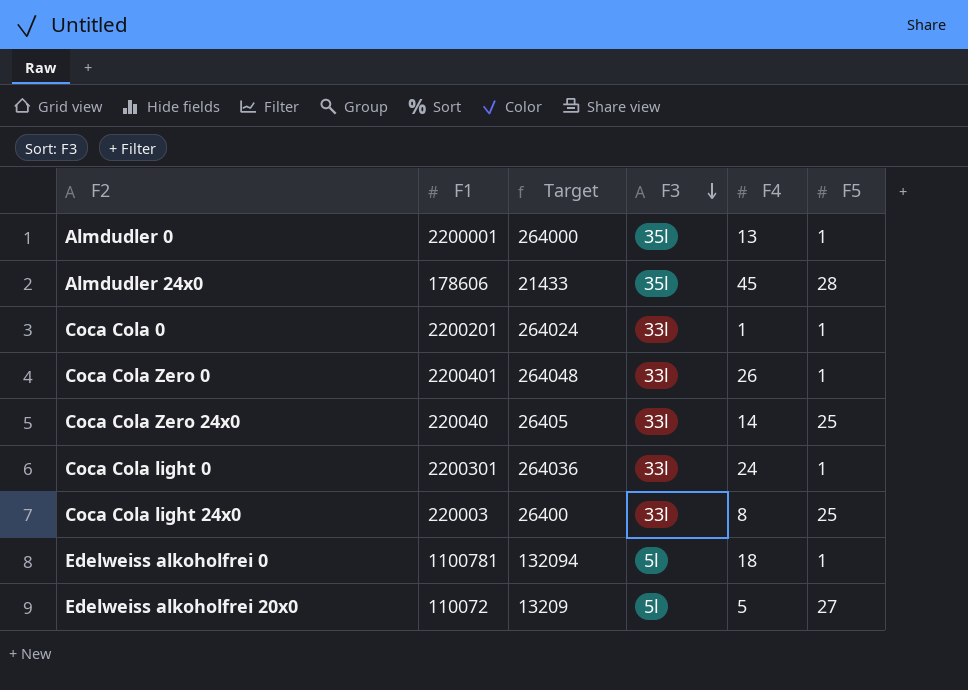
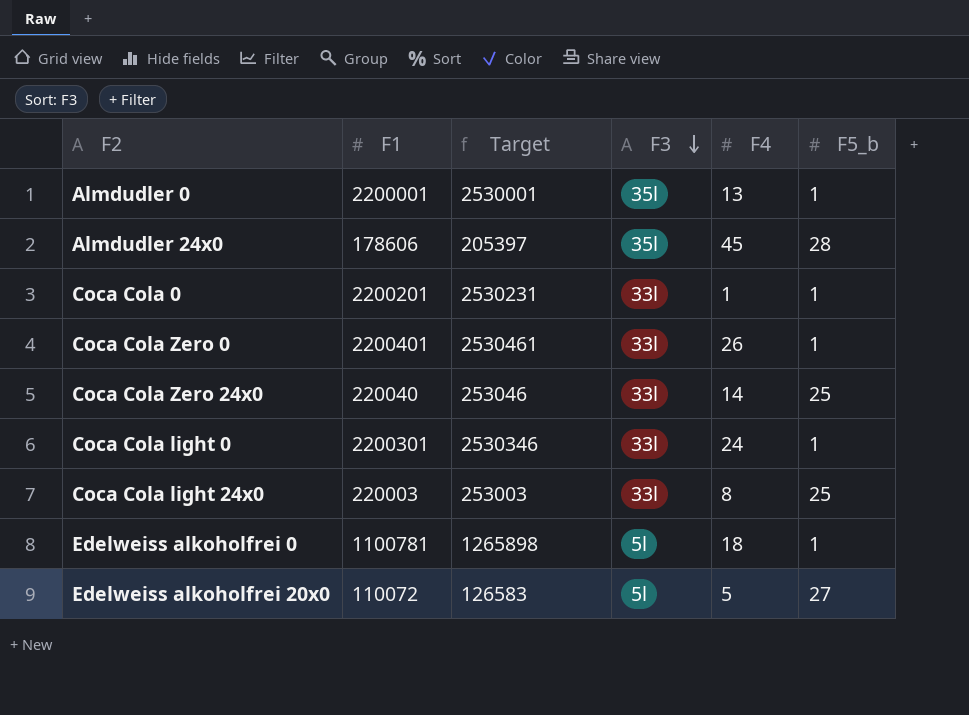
column Target | formula: [F1] * 0.12 -> [F1] * 1.15
column name: F5 -> F5_b

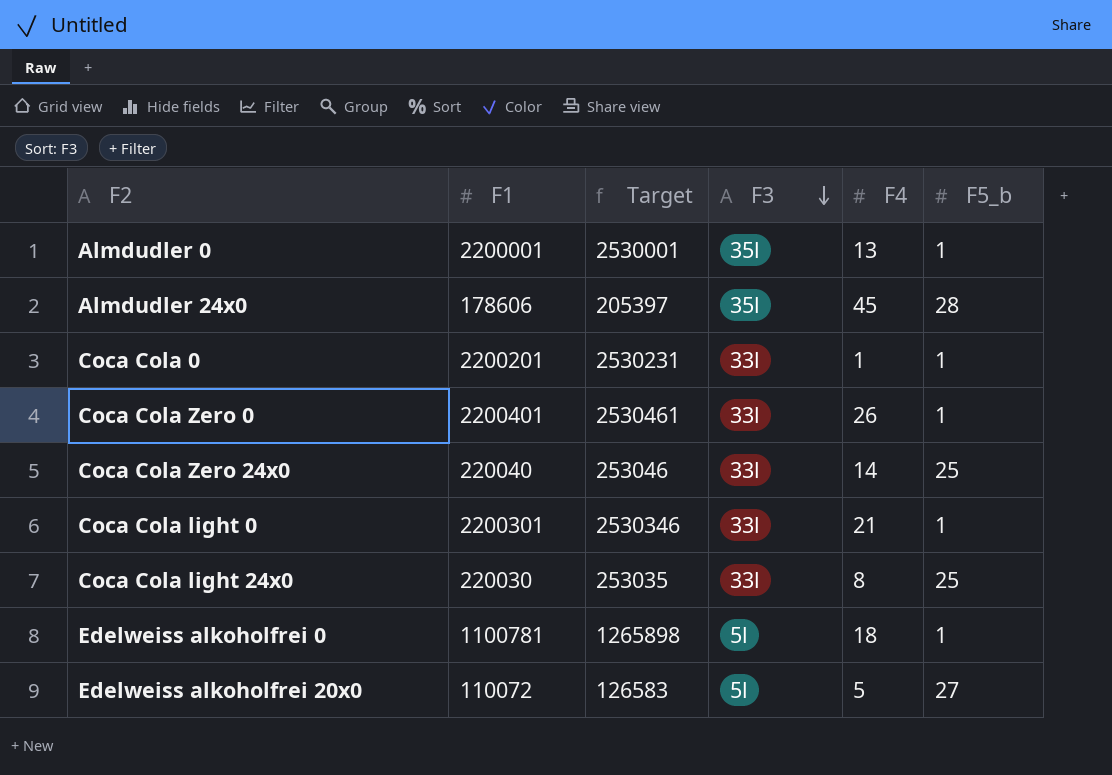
Coca Cola light 0 | F4: 24 -> 21
Coca Cola light 24x0 | F1: 220003 -> 220030
Coca Cola light 24x0 | Target: 253003 -> 253035

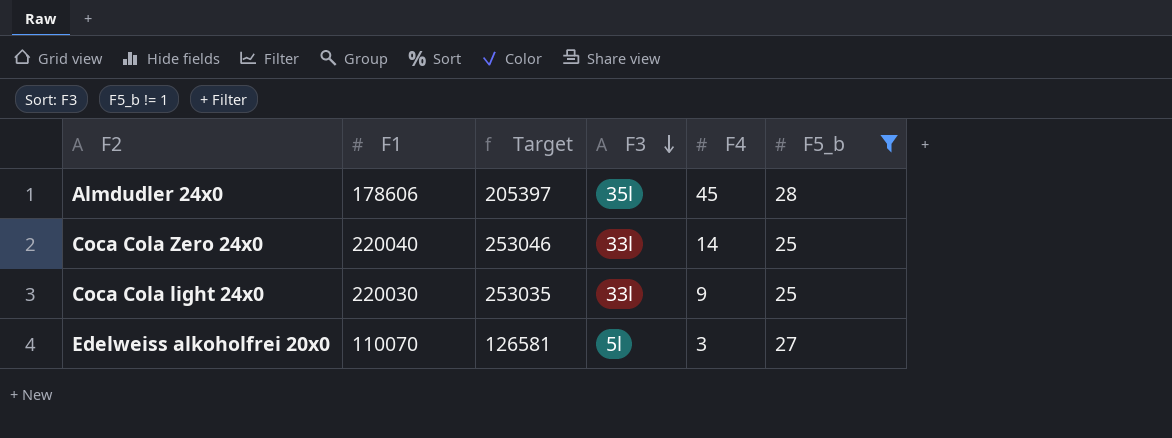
filter: none -> F5_b != 1
Coca Cola light 24x0 | F4: 8 -> 9
Edelweiss alkoholfrei 20x0 | F1: 110072 -> 110070
Edelweiss alkoholfrei 20x0 | Target: 126583 -> 126581
Edelweiss alkoholfrei 20x0 | F4: 5 -> 3

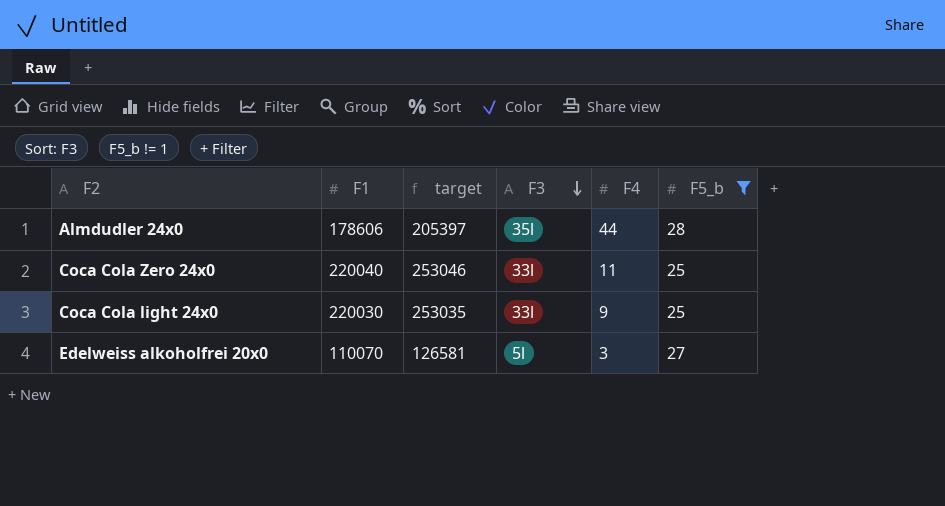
column name: Target -> target
Almdudler 24x0 | F4: 45 -> 44
Coca Cola Zero 24x0 | F4: 14 -> 11

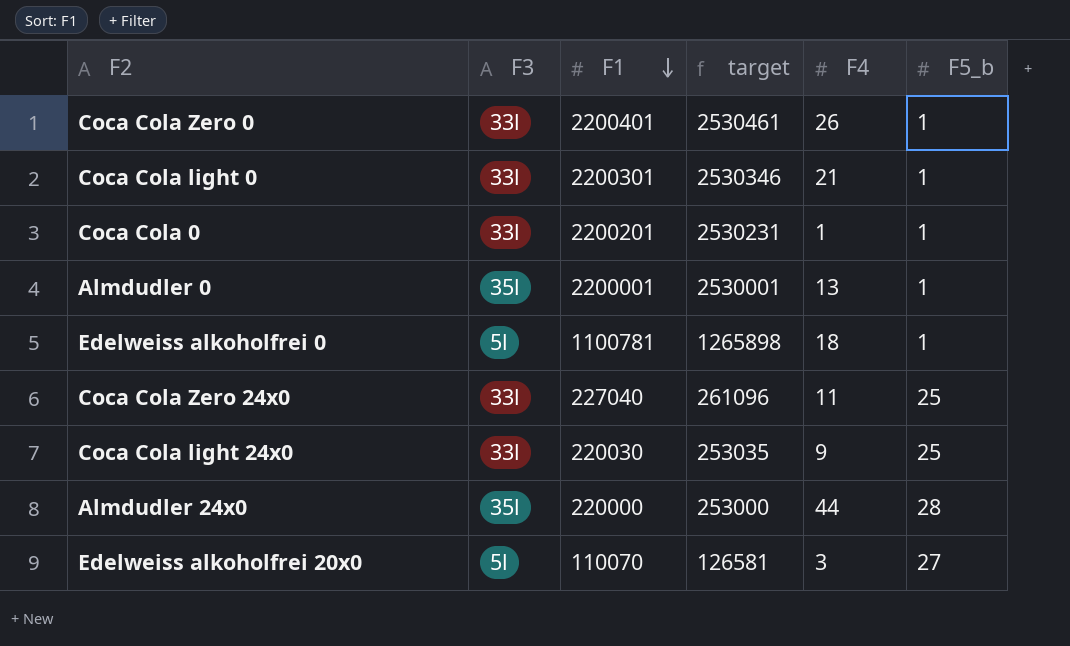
filter: F5_b != 1 -> none
row order: F3 descending -> F1 descending
column F3 | position: 4 -> 2
Coca Cola Zero 24x0 | F1: 220040 -> 227040
Coca Cola Zero 24x0 | target: 253046 -> 261096
Almdudler 24x0 | F1: 178606 -> 220000
Almdudler 24x0 | target: 205397 -> 253000

